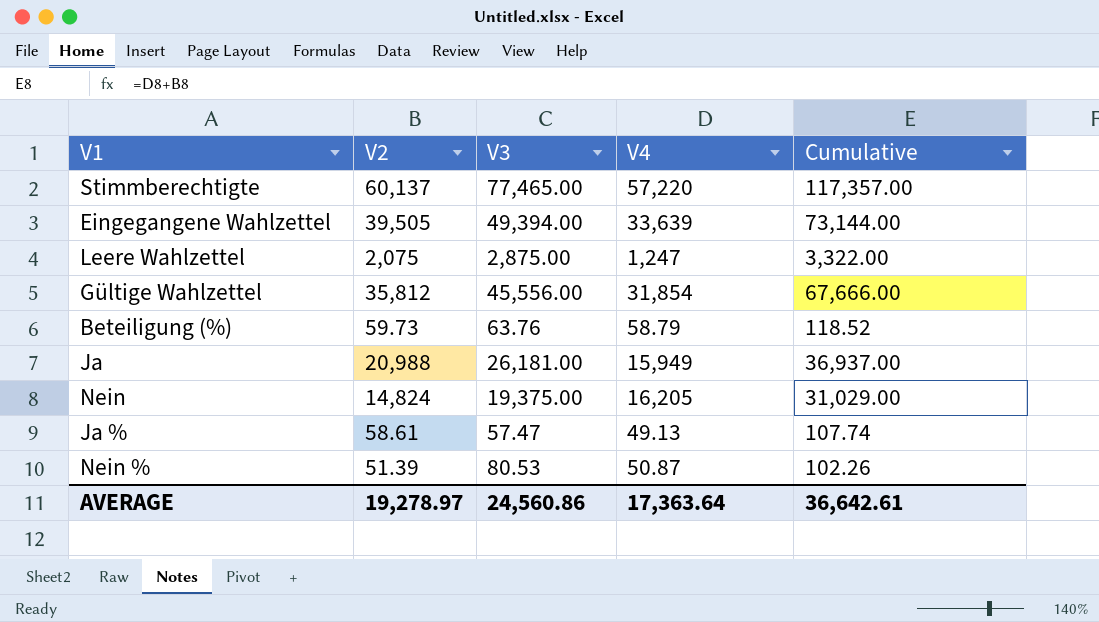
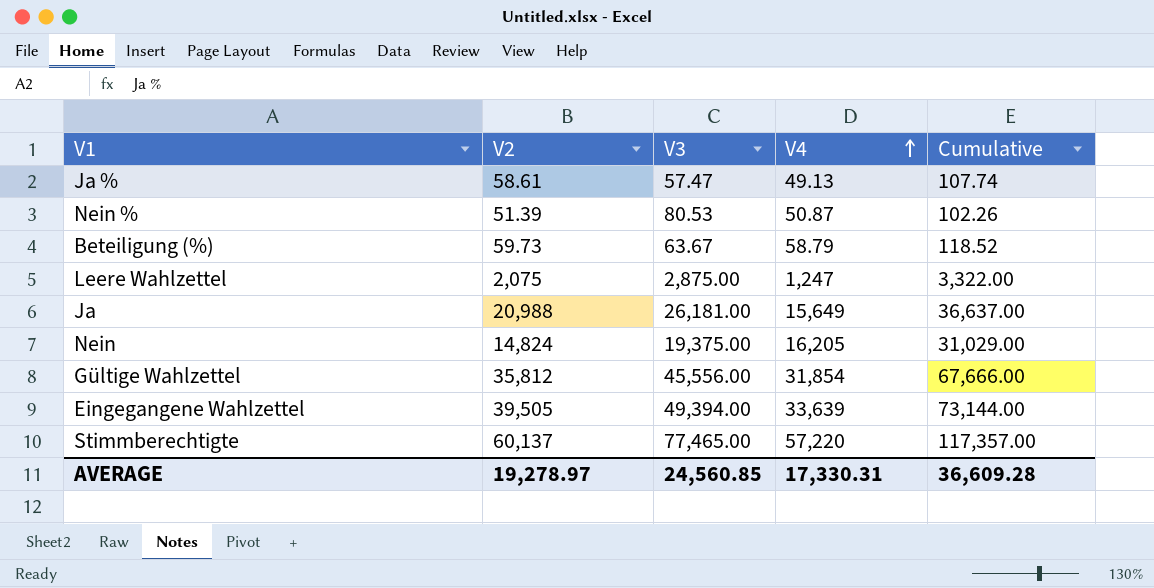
row order: none -> V4 ascending
Beteiligung (%) | V3: 63.76 -> 63.67
Ja | V4: 15,949 -> 15,649
Ja | Cumulative: 36,937.00 -> 36,637.00
AVERAGE | V3: 24,560.86 -> 24,560.85
AVERAGE | V4: 17,363.64 -> 17,330.31
AVERAGE | Cumulative: 36,642.61 -> 36,609.28

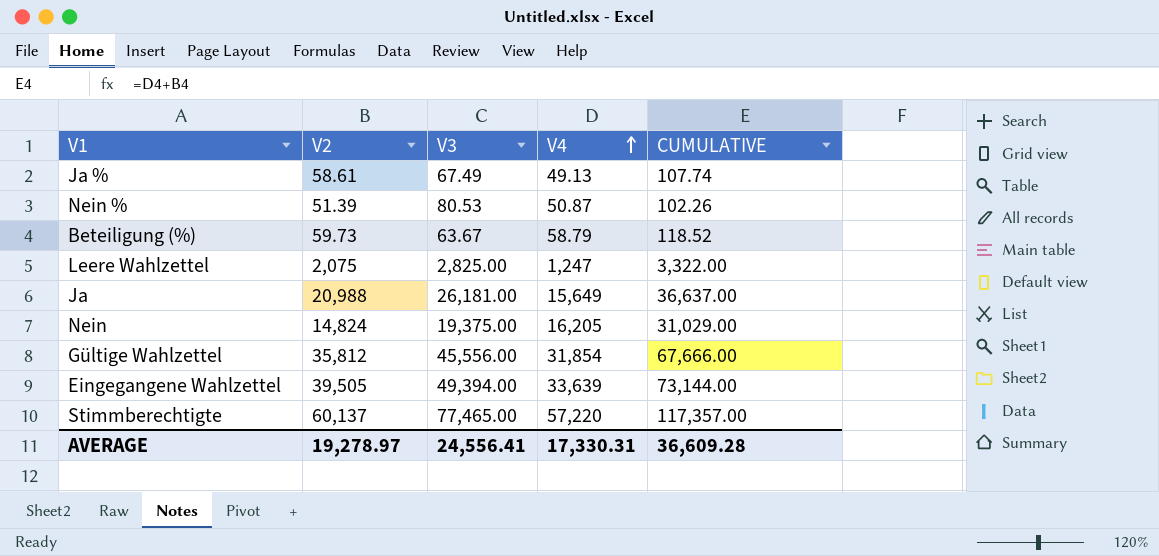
column name: Cumulative -> CUMULATIVE
Ja % | V3: 57.47 -> 67.49
Leere Wahlzettel | V3: 2,875.00 -> 2,825.00
AVERAGE | V3: 24,560.85 -> 24,556.41

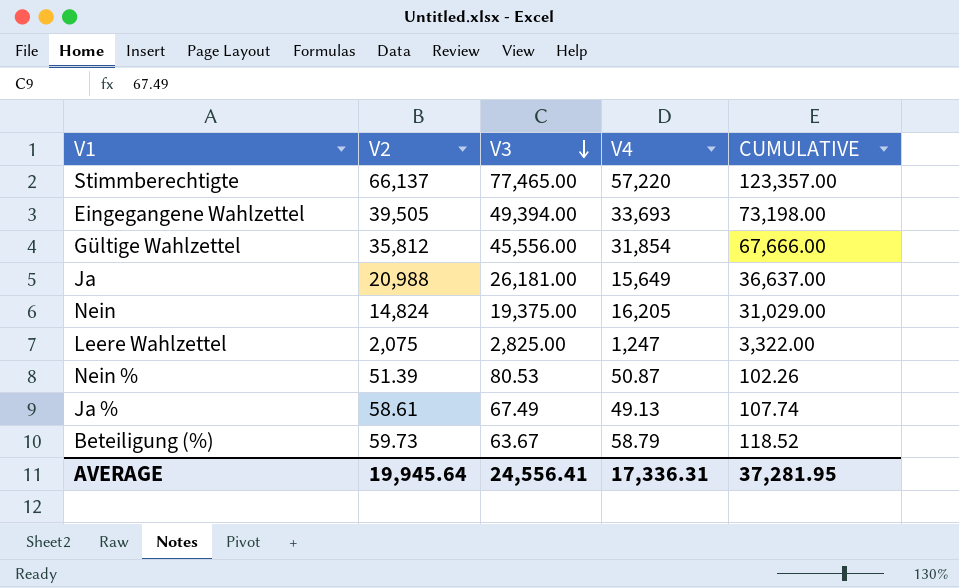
row order: V4 ascending -> V3 descending
Stimmberechtigte | V2: 60,137 -> 66,137
Stimmberechtigte | CUMULATIVE: 117,357.00 -> 123,357.00
Eingegangene Wahlzettel | V4: 33,639 -> 33,693
Eingegangene Wahlzettel | CUMULATIVE: 73,144.00 -> 73,198.00
AVERAGE | V2: 19,278.97 -> 19,945.64
AVERAGE | V4: 17,330.31 -> 17,336.31
AVERAGE | CUMULATIVE: 36,609.28 -> 37,281.95

